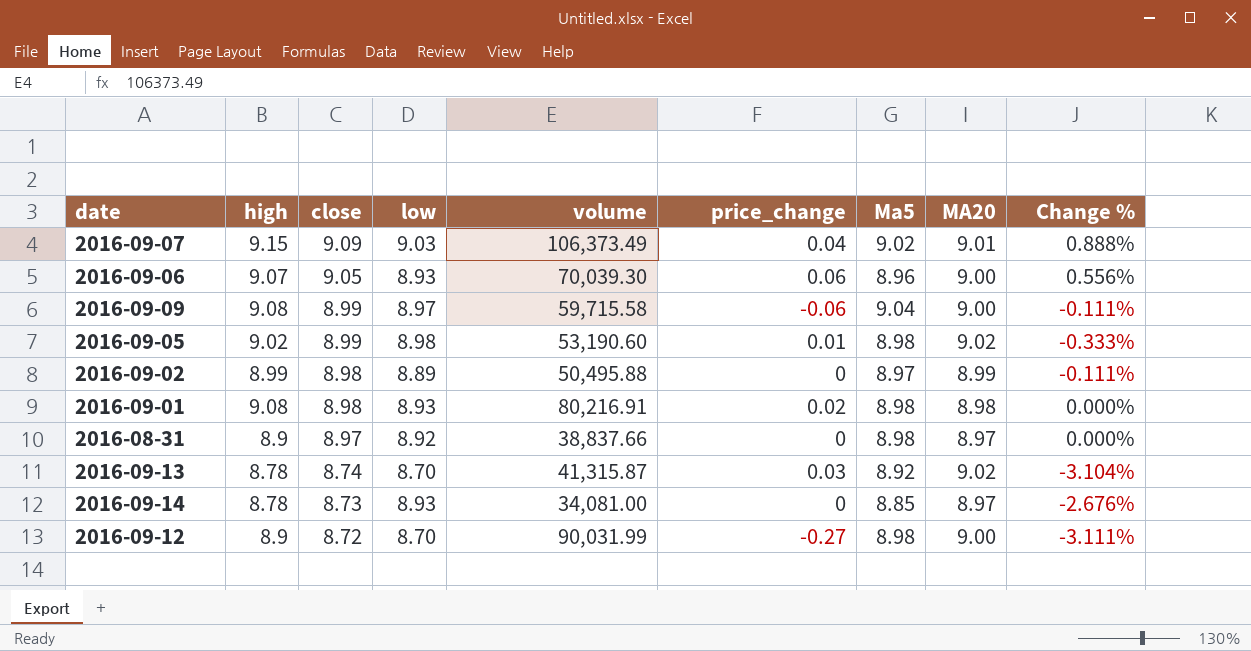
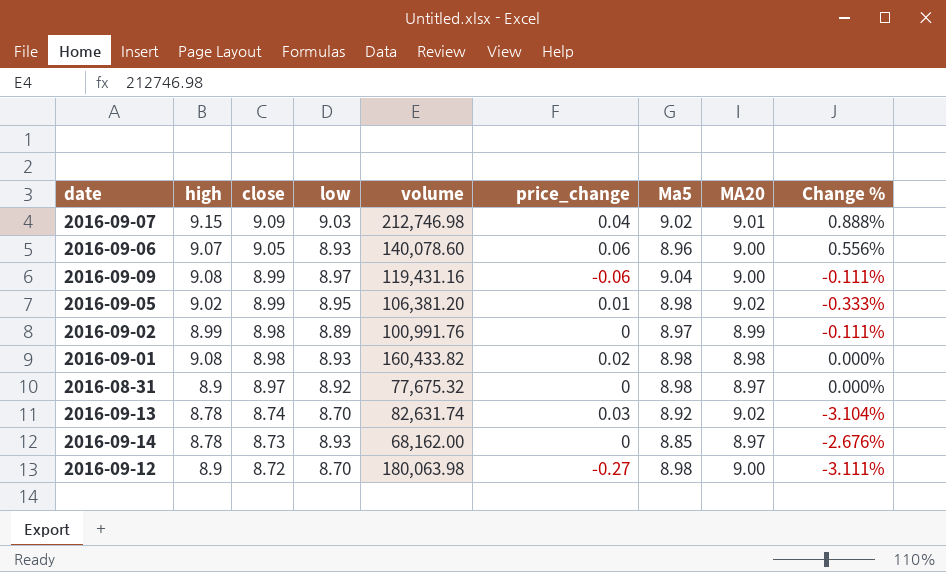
2016-09-07 | volume: 106,373.49 -> 212,746.98
2016-09-06 | volume: 70,039.30 -> 140,078.60
2016-09-09 | volume: 59,715.58 -> 119,431.16
2016-09-05 | low: 8.98 -> 8.95
2016-09-05 | volume: 53,190.60 -> 106,381.20
2016-09-02 | volume: 50,495.88 -> 100,991.76
2016-09-01 | volume: 80,216.91 -> 160,433.82
2016-08-31 | volume: 38,837.66 -> 77,675.32
2016-09-13 | volume: 41,315.87 -> 82,631.74
2016-09-14 | volume: 34,081.00 -> 68,162.00
2016-09-12 | volume: 90,031.99 -> 180,063.98

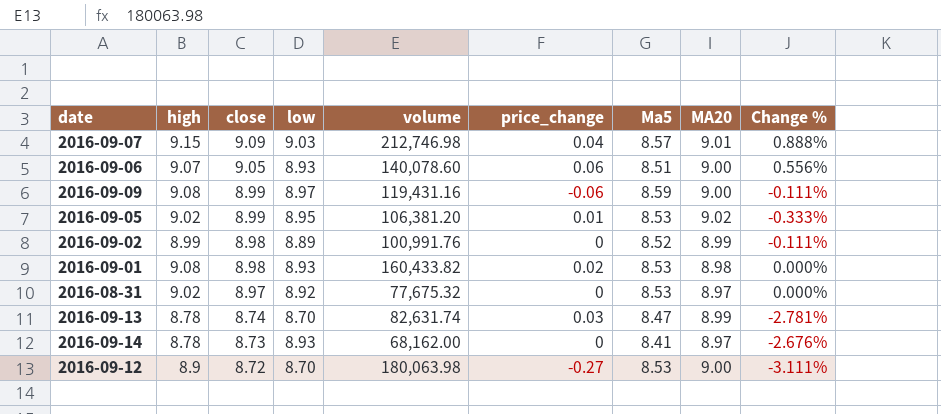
2016-09-07 | Ma5: 9.02 -> 8.57
2016-09-06 | Ma5: 8.96 -> 8.51
2016-09-09 | Ma5: 9.04 -> 8.59
2016-09-05 | Ma5: 8.98 -> 8.53
2016-09-02 | Ma5: 8.97 -> 8.52
2016-09-01 | Ma5: 8.98 -> 8.53
2016-08-31 | high: 8.9 -> 9.02
2016-08-31 | Ma5: 8.98 -> 8.53
2016-09-13 | Ma5: 8.92 -> 8.47
2016-09-13 | MA20: 9.02 -> 8.99
2016-09-13 | Change %: -3.104% -> -2.781%
2016-09-14 | Ma5: 8.85 -> 8.41
2016-09-12 | Ma5: 8.98 -> 8.53

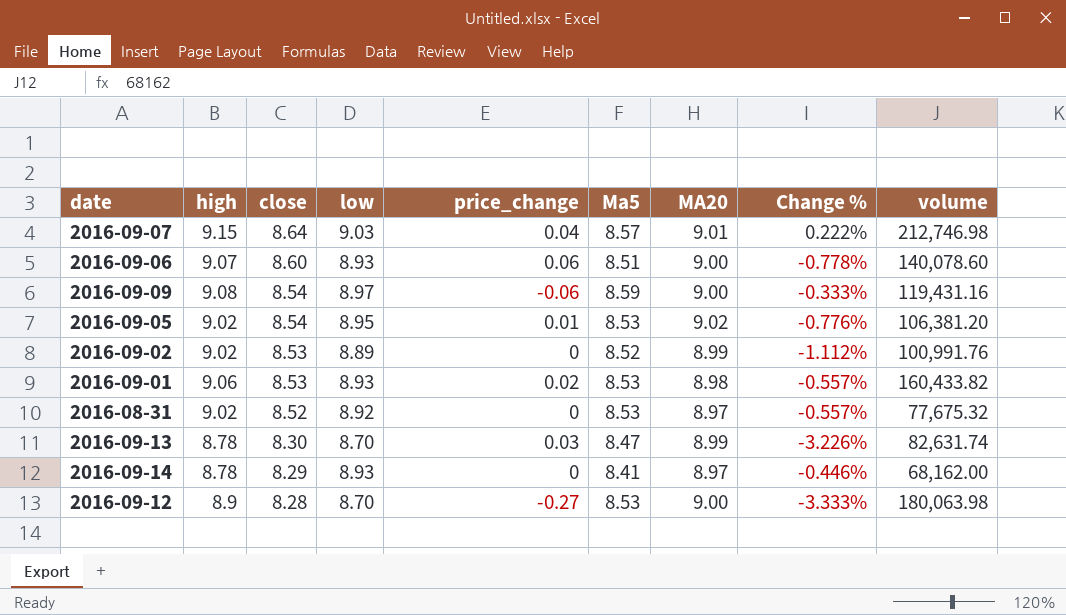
column Change % | formula: ([close] - [MA20]) / [MA20] -> ([low] - [MA20]) / [MA20]
column volume | position: 5 -> 9
2016-09-07 | close: 9.09 -> 8.64
2016-09-06 | close: 9.05 -> 8.60
2016-09-09 | close: 8.99 -> 8.54
2016-09-05 | close: 8.99 -> 8.54
2016-09-02 | high: 8.99 -> 9.02
2016-09-02 | close: 8.98 -> 8.53
2016-09-01 | high: 9.08 -> 9.06
2016-09-01 | close: 8.98 -> 8.53
2016-08-31 | close: 8.97 -> 8.52
2016-09-13 | close: 8.74 -> 8.30
2016-09-14 | close: 8.73 -> 8.29
2016-09-12 | close: 8.72 -> 8.28

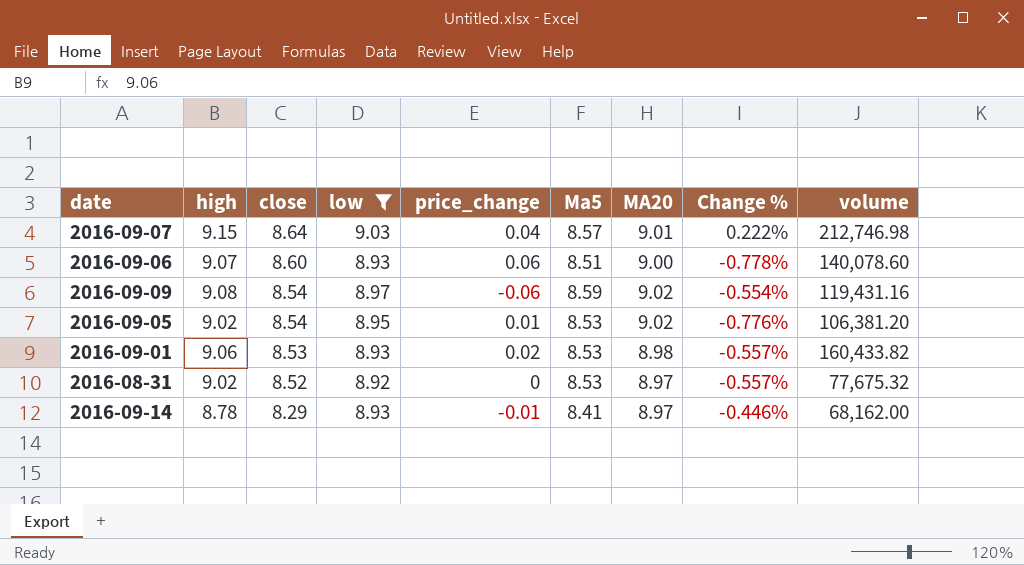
filter: none -> low >= 8.92
2016-09-09 | MA20: 9.00 -> 9.02
2016-09-09 | Change %: -0.333% -> -0.554%
2016-09-14 | price_change: 0 -> -0.01

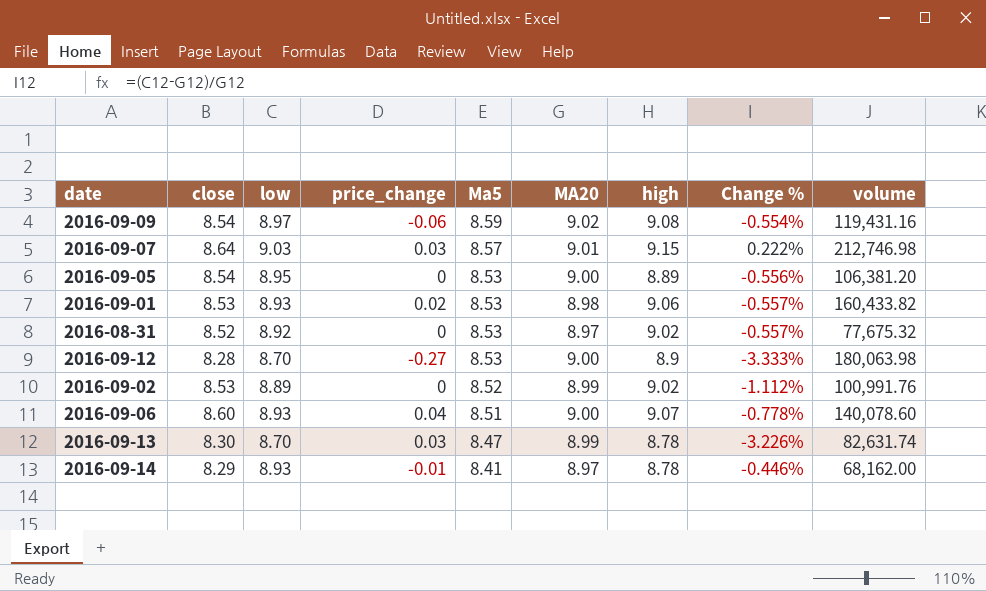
filter: low >= 8.92 -> none
row order: close descending -> Ma5 descending
column high | position: 2 -> 7
2016-09-07 | price_change: 0.04 -> 0.03
2016-09-05 | price_change: 0.01 -> 0
2016-09-05 | MA20: 9.02 -> 9.00
2016-09-05 | high: 9.02 -> 8.89
2016-09-05 | Change %: -0.776% -> -0.556%
2016-09-06 | price_change: 0.06 -> 0.04

